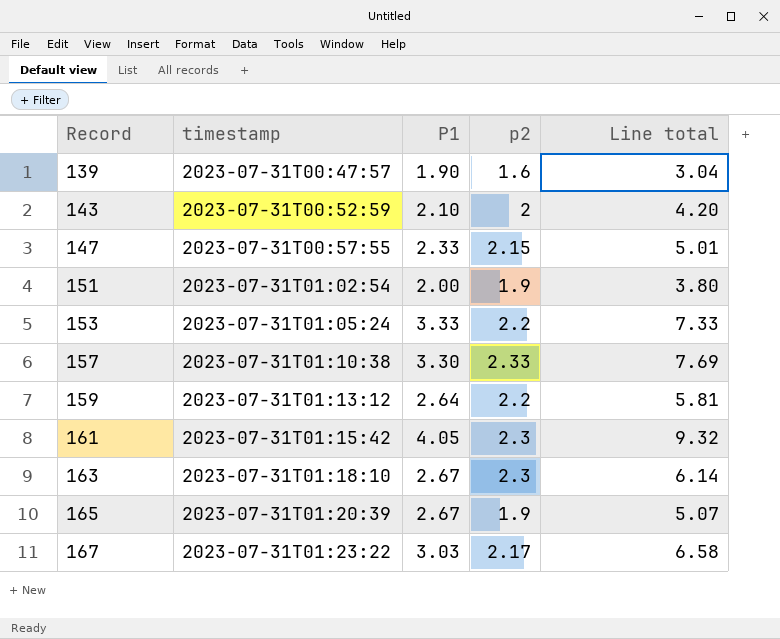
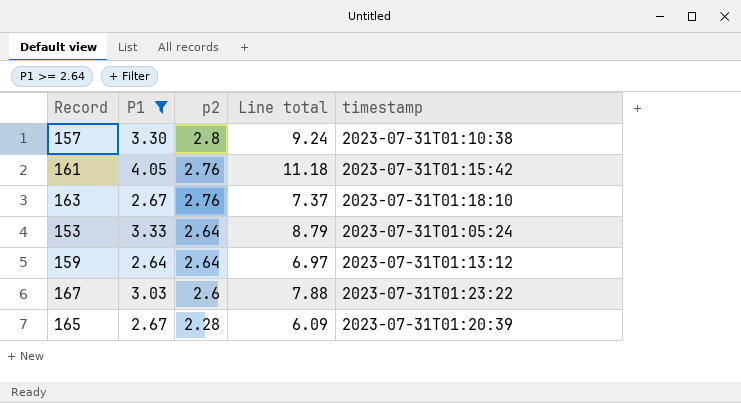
filter: none -> P1 >= 2.64
row order: Record ascending -> p2 descending
column timestamp | position: 2 -> 5
157 | p2: 2.33 -> 2.8
157 | Line total: 7.69 -> 9.24
161 | p2: 2.3 -> 2.76
161 | Line total: 9.32 -> 11.18
163 | p2: 2.3 -> 2.76
163 | Line total: 6.14 -> 7.37
153 | p2: 2.2 -> 2.64
153 | Line total: 7.33 -> 8.79
159 | p2: 2.2 -> 2.64
159 | Line total: 5.81 -> 6.97
167 | p2: 2.17 -> 2.6
167 | Line total: 6.58 -> 7.88
165 | p2: 1.9 -> 2.28
165 | Line total: 5.07 -> 6.09

